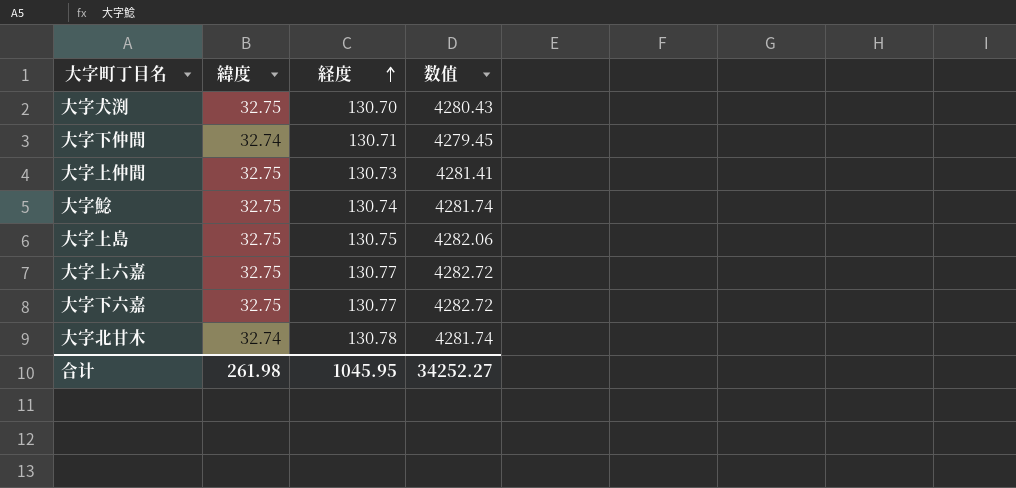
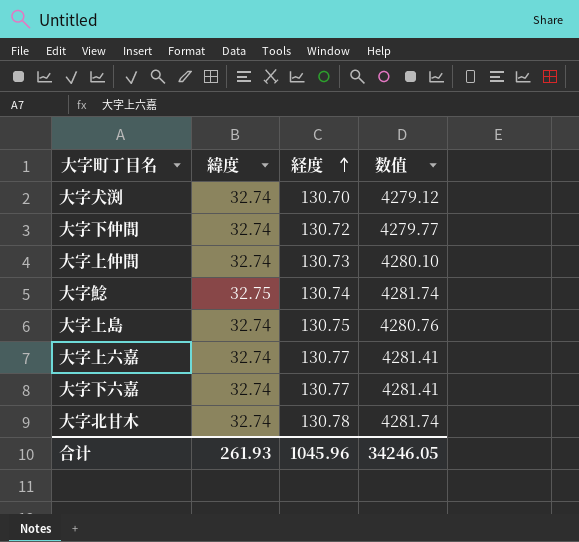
大字犬渕 | 緯度: 32.75 -> 32.74
大字犬渕 | 数值: 4280.43 -> 4279.12
大字下仲間 | 経度: 130.71 -> 130.72
大字下仲間 | 数值: 4279.45 -> 4279.77
大字上仲間 | 緯度: 32.75 -> 32.74
大字上仲間 | 数值: 4281.41 -> 4280.10
大字上島 | 緯度: 32.75 -> 32.74
大字上島 | 数值: 4282.06 -> 4280.76
大字上六嘉 | 緯度: 32.75 -> 32.74
大字上六嘉 | 数值: 4282.72 -> 4281.41
大字下六嘉 | 緯度: 32.75 -> 32.74
大字下六嘉 | 数值: 4282.72 -> 4281.41
合计 | 緯度: 261.98 -> 261.93
合计 | 経度: 1045.95 -> 1045.96
合计 | 数值: 34252.27 -> 34246.05

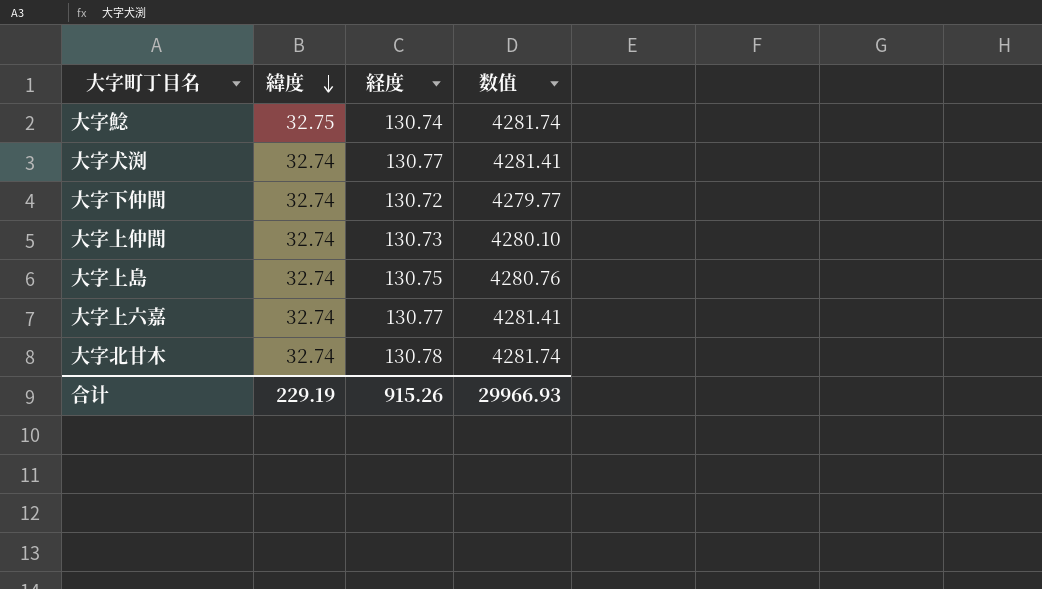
row order: 経度 ascending -> 緯度 descending
row 大字下六嘉: 32.74 | 130.77 | 4281.41 -> none
大字犬渕 | 経度: 130.70 -> 130.77
大字犬渕 | 数值: 4279.12 -> 4281.41
合计 | 緯度: 261.93 -> 229.19
合计 | 経度: 1045.96 -> 915.26
合计 | 数值: 34246.05 -> 29966.93

